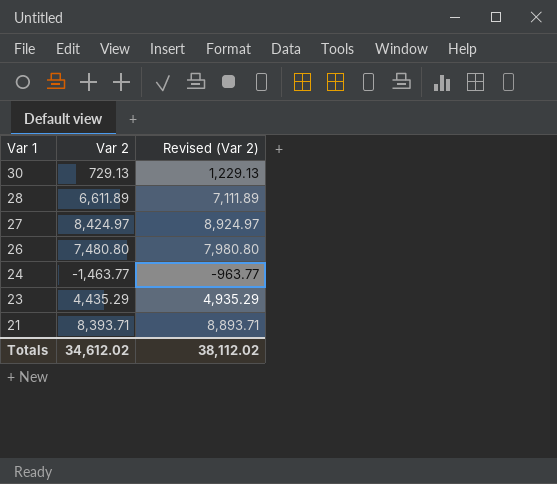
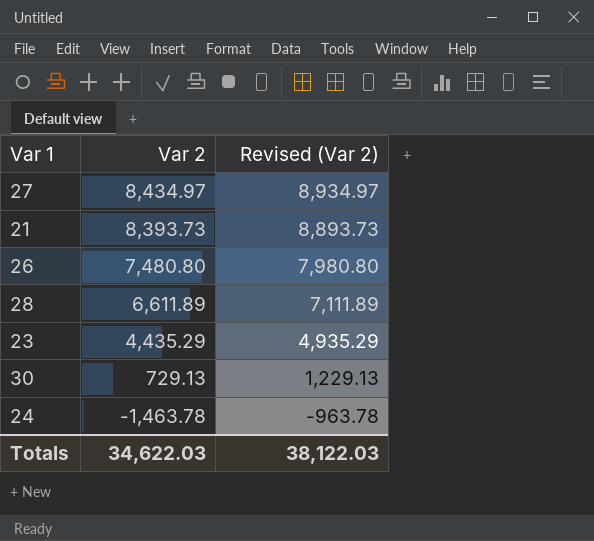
row order: Var 1 descending -> Var 2 descending
27 | Var 2: 8,424.97 -> 8,434.97
27 | Revised (Var 2): 8,924.97 -> 8,934.97
21 | Var 2: 8,393.71 -> 8,393.73
21 | Revised (Var 2): 8,893.71 -> 8,893.73
24 | Var 2: -1,463.77 -> -1,463.78
24 | Revised (Var 2): -963.77 -> -963.78
Totals | Var 2: 34,612.02 -> 34,622.03
Totals | Revised (Var 2): 38,112.02 -> 38,122.03

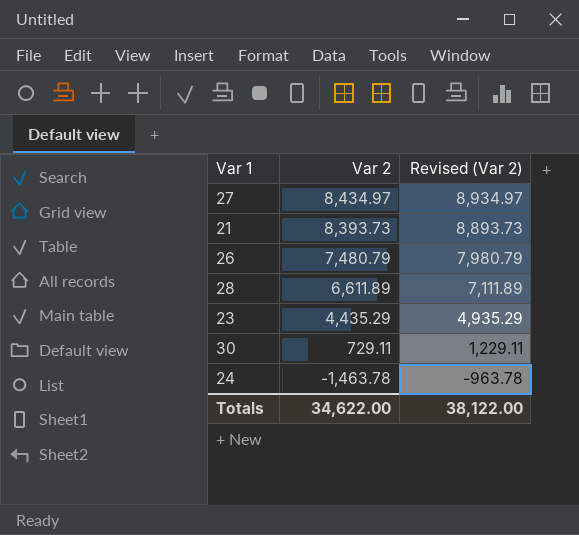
26 | Var 2: 7,480.80 -> 7,480.79
26 | Revised (Var 2): 7,980.80 -> 7,980.79
30 | Var 2: 729.13 -> 729.11
30 | Revised (Var 2): 1,229.13 -> 1,229.11
Totals | Var 2: 34,622.03 -> 34,622.00
Totals | Revised (Var 2): 38,122.03 -> 38,122.00

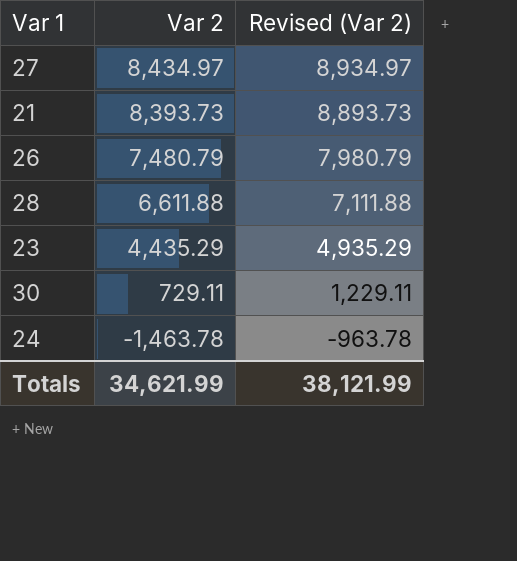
28 | Var 2: 6,611.89 -> 6,611.88
28 | Revised (Var 2): 7,111.89 -> 7,111.88
Totals | Var 2: 34,622.00 -> 34,621.99
Totals | Revised (Var 2): 38,122.00 -> 38,121.99

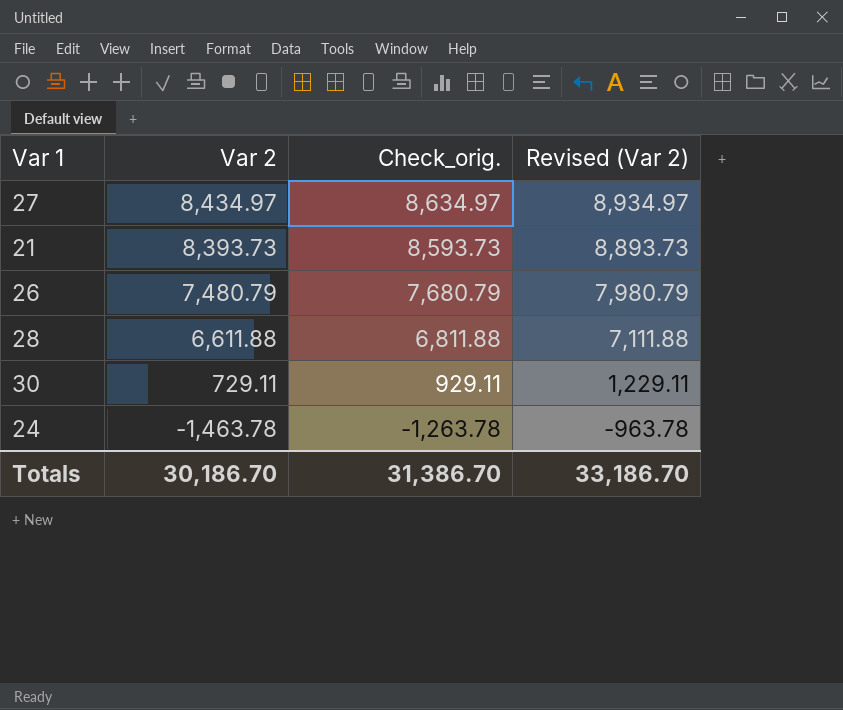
column Check_orig. | formula: none -> [Var 2] + 200
row 23: 4,435.29 | 4,935.29 -> none
Totals | Var 2: 34,621.99 -> 30,186.70
Totals | Revised (Var 2): 38,121.99 -> 33,186.70

